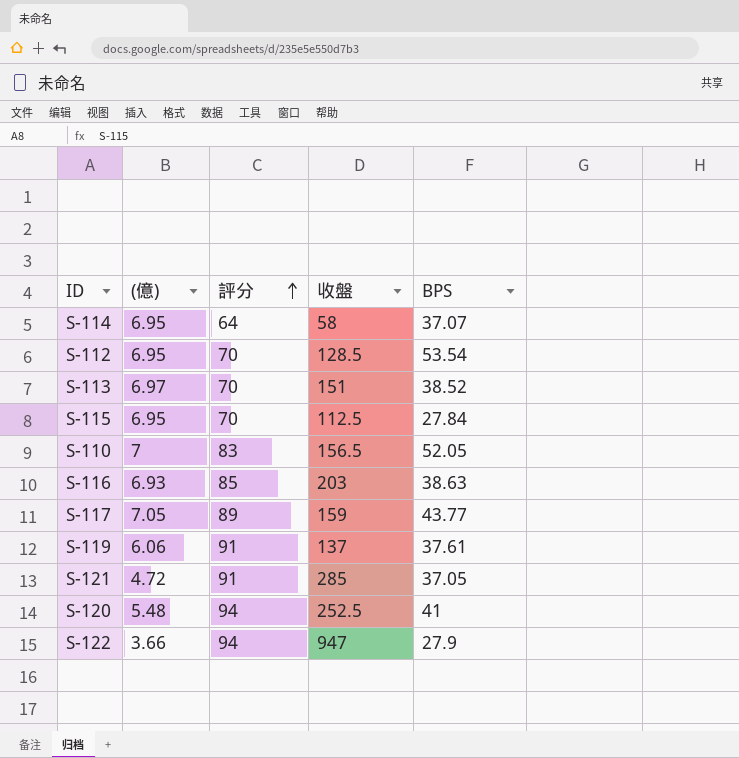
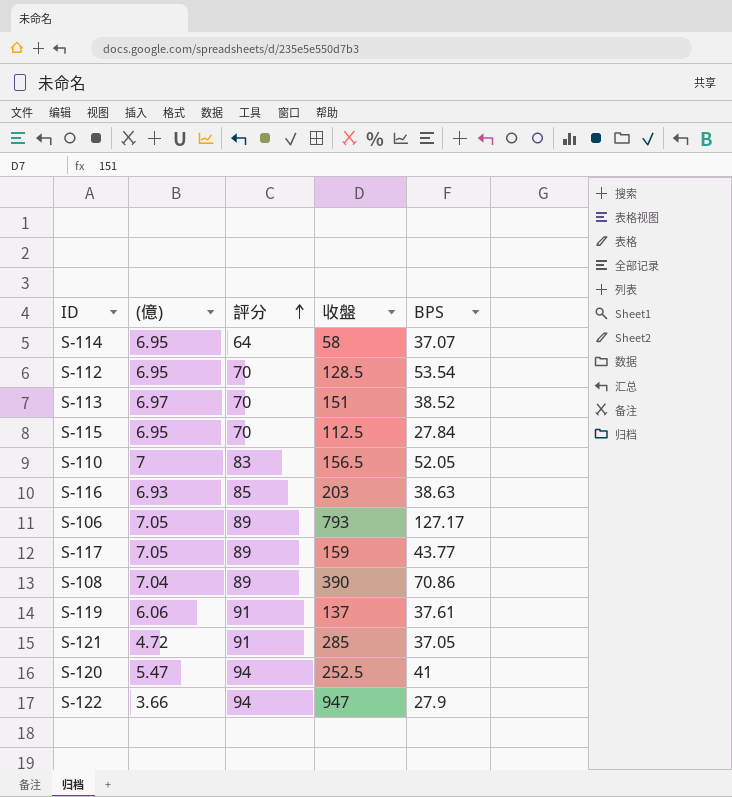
row S-106: none -> 7.05 | 89 | 793 | 127.17
row S-108: none -> 7.04 | 89 | 390 | 70.86
S-120 | (億): 5.48 -> 5.47

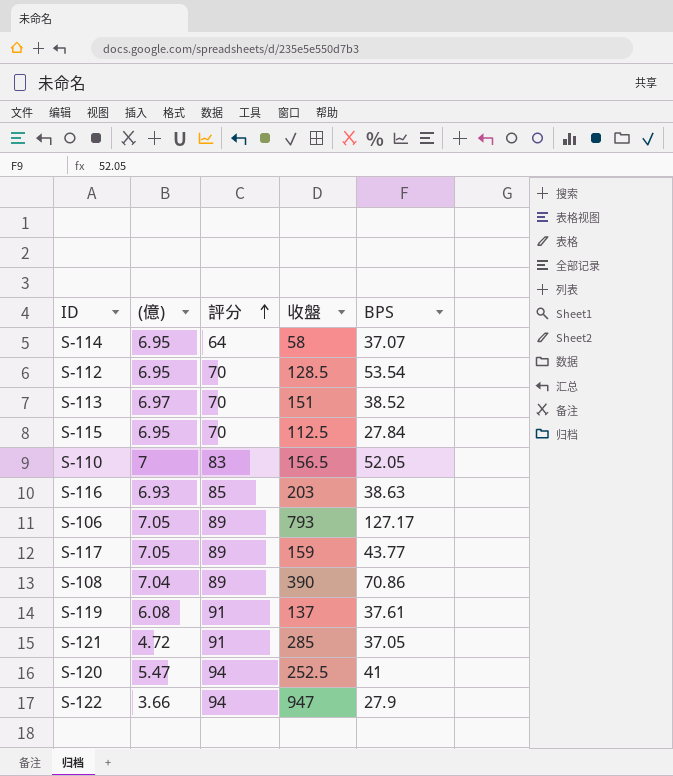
S-119 | (億): 6.06 -> 6.08

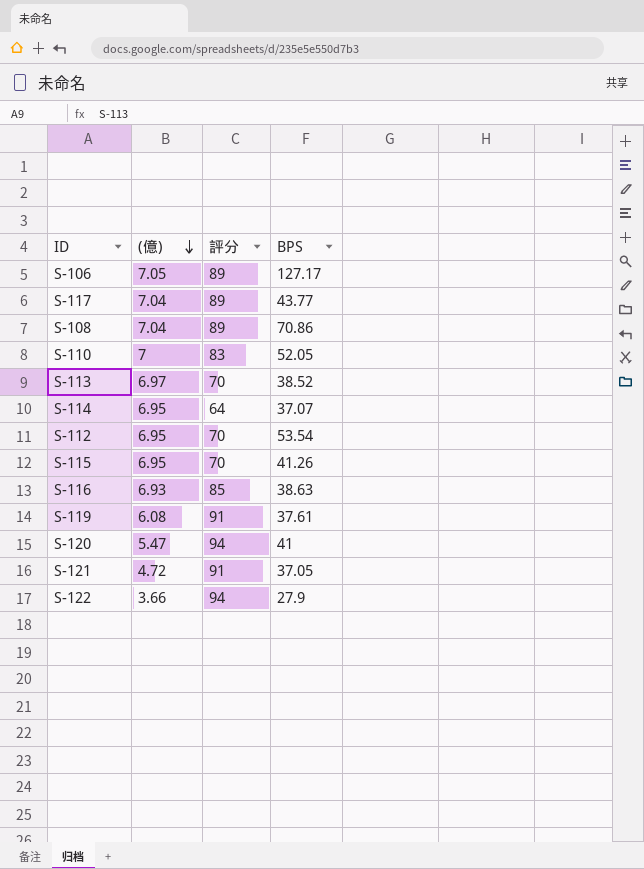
row order: 評分 ascending -> (億) descending
column 收盤 | position: 4 -> none
S-117 | (億): 7.05 -> 7.04
S-115 | BPS: 27.84 -> 41.26

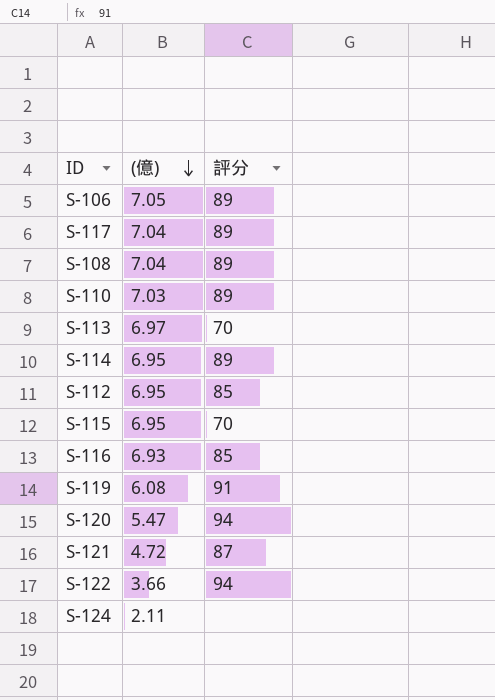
column BPS | position: 4 -> none
S-110 | (億): 7 -> 7.03
S-110 | 評分: 83 -> 89
S-114 | 評分: 64 -> 89
S-112 | 評分: 70 -> 85
S-121 | 評分: 91 -> 87
row S-124: none -> 2.11 | none

